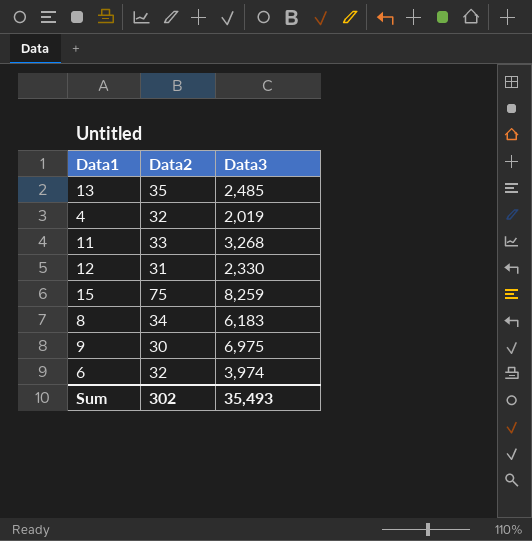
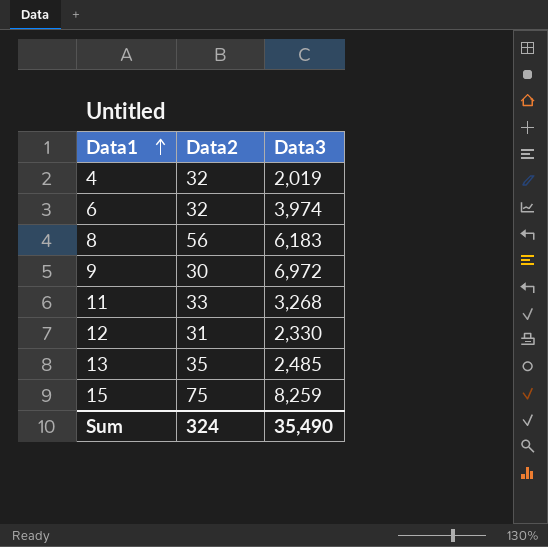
row order: none -> Data1 ascending
8 | Data2: 34 -> 56
9 | Data3: 6,975 -> 6,972
Sum | Data2: 302 -> 324
Sum | Data3: 35,493 -> 35,490

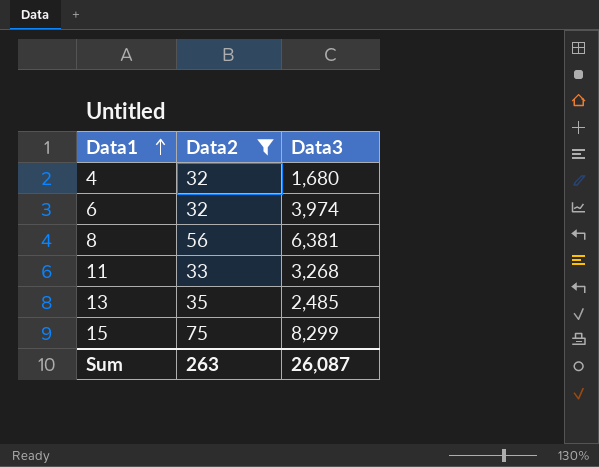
filter: none -> Data2 >= 32
4 | Data3: 2,019 -> 1,680
8 | Data3: 6,183 -> 6,381
15 | Data3: 8,259 -> 8,299
Sum | Data2: 324 -> 263
Sum | Data3: 35,490 -> 26,087

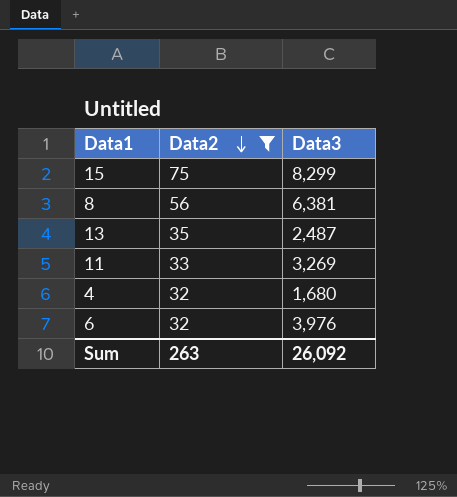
row order: Data1 ascending -> Data2 descending
13 | Data3: 2,485 -> 2,487
11 | Data3: 3,268 -> 3,269
6 | Data3: 3,974 -> 3,976
Sum | Data3: 26,087 -> 26,092

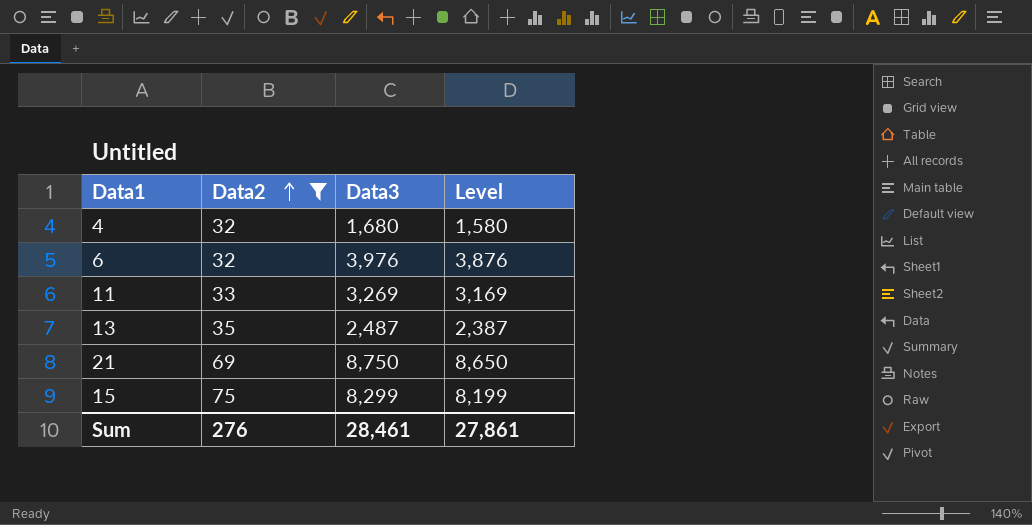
row order: Data2 descending -> Data2 ascending
column Level | formula: none -> [Data3] - 100
row 8: 56 | 6,381 -> none
row 21: none -> 69 | 8,750 | 8,650
Sum | Data2: 263 -> 276
Sum | Data3: 26,092 -> 28,461

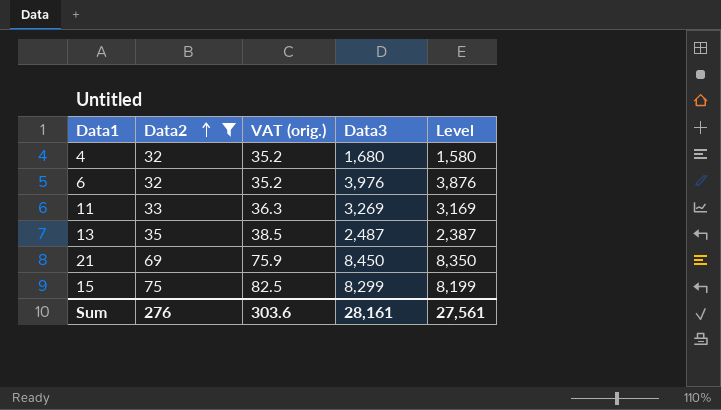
column VAT (orig.) | formula: none -> [Data2] * 1.1
21 | Data3: 8,750 -> 8,450
21 | Level: 8,650 -> 8,350
Sum | Data3: 28,461 -> 28,161
Sum | Level: 27,861 -> 27,561

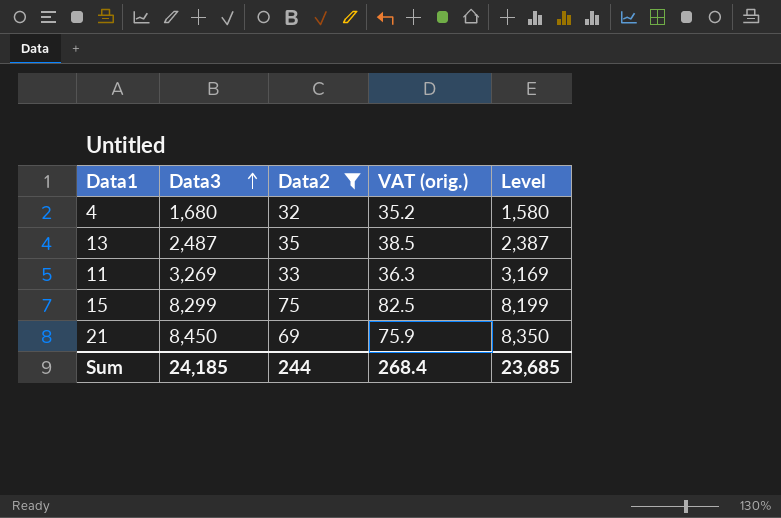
row order: Data2 ascending -> Data3 ascending
column Data3 | position: 4 -> 2
row 6: 32 | 35.2 | 3,976 | 3,876 -> none
Sum | Data3: 28,161 -> 24,185
Sum | Data2: 276 -> 244
Sum | VAT (orig.): 303.6 -> 268.4
Sum | Level: 27,561 -> 23,685

